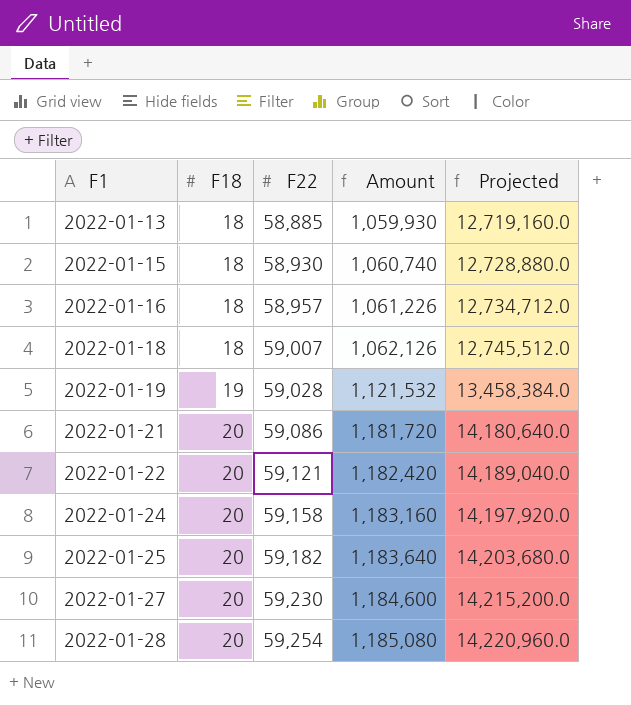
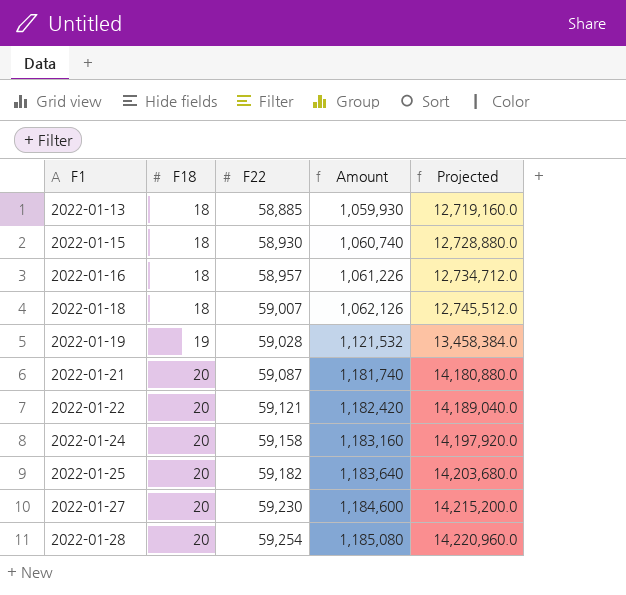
2022-01-21 | F22: 59,086 -> 59,087
2022-01-21 | Amount: 1,181,720 -> 1,181,740
2022-01-21 | Projected: 14,180,640.0 -> 14,180,880.0

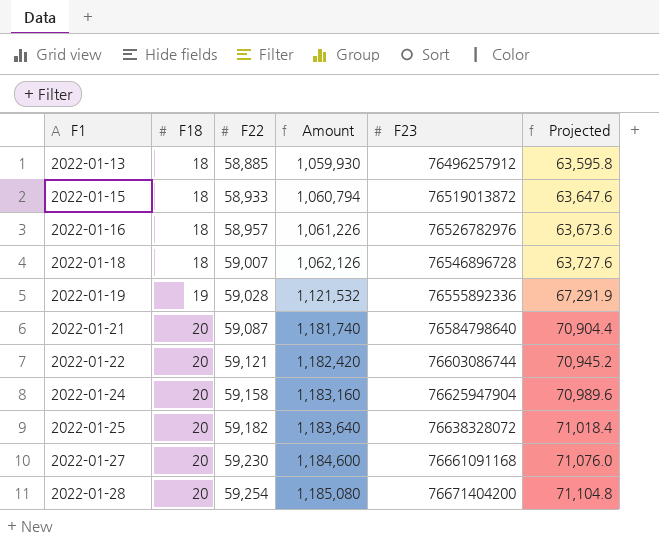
column F23 | position: none -> 5
column Projected | formula: [Amount] * 12 -> [Amount] * 0.06
2022-01-15 | F22: 58,930 -> 58,933
2022-01-15 | Amount: 1,060,740 -> 1,060,794

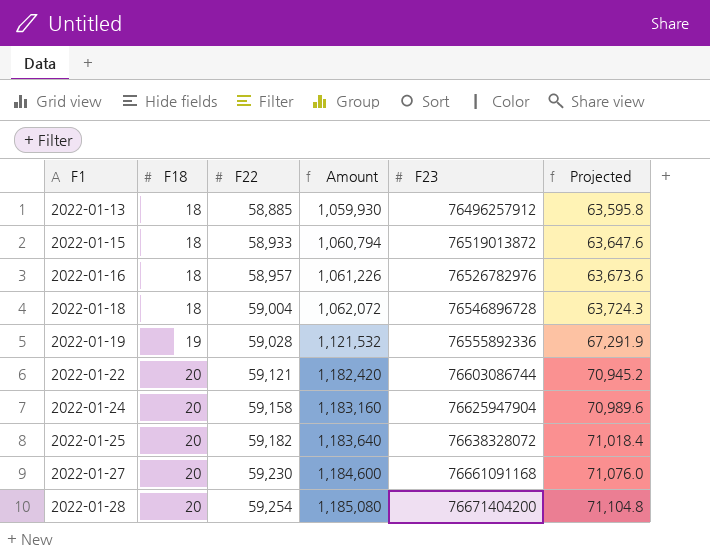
row 2022-01-21: 20 | 59,087 | 1,181,740 | 76584798640 | 70,904.4 -> none
2022-01-18 | F22: 59,007 -> 59,004
2022-01-18 | Amount: 1,062,126 -> 1,062,072
2022-01-18 | Projected: 63,727.6 -> 63,724.3

